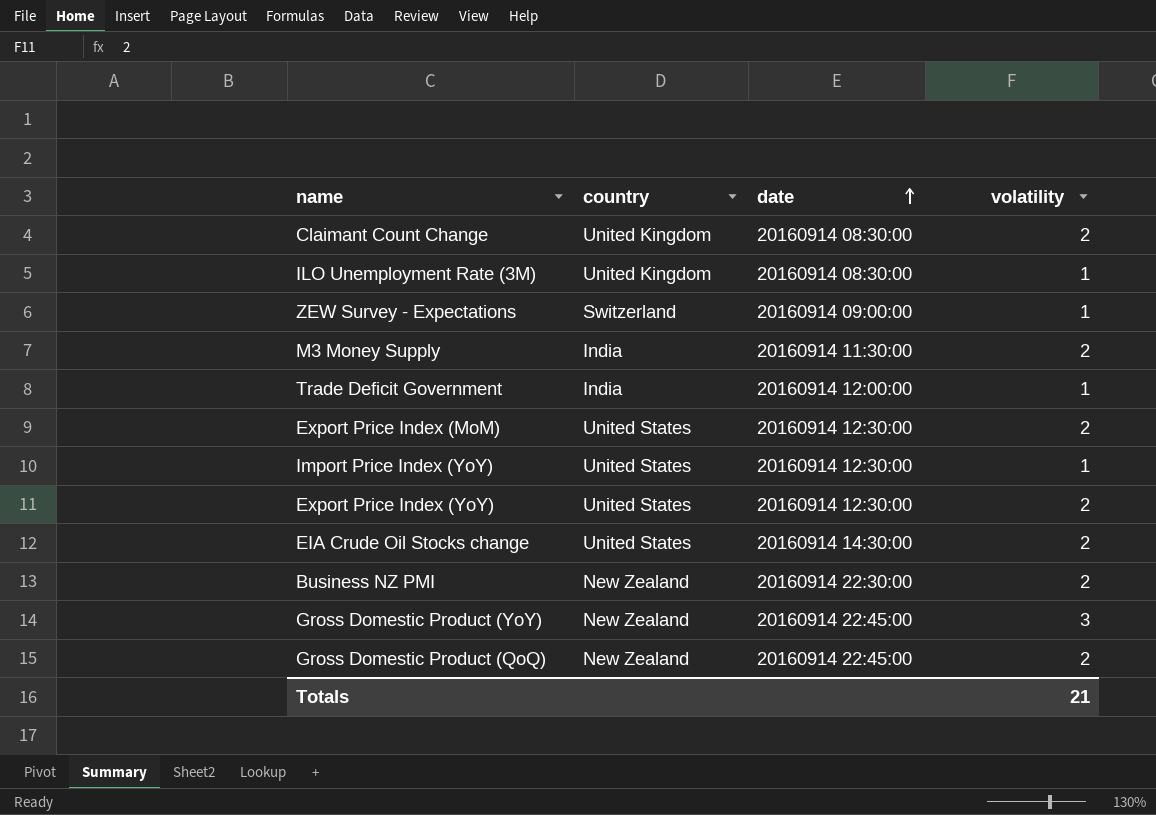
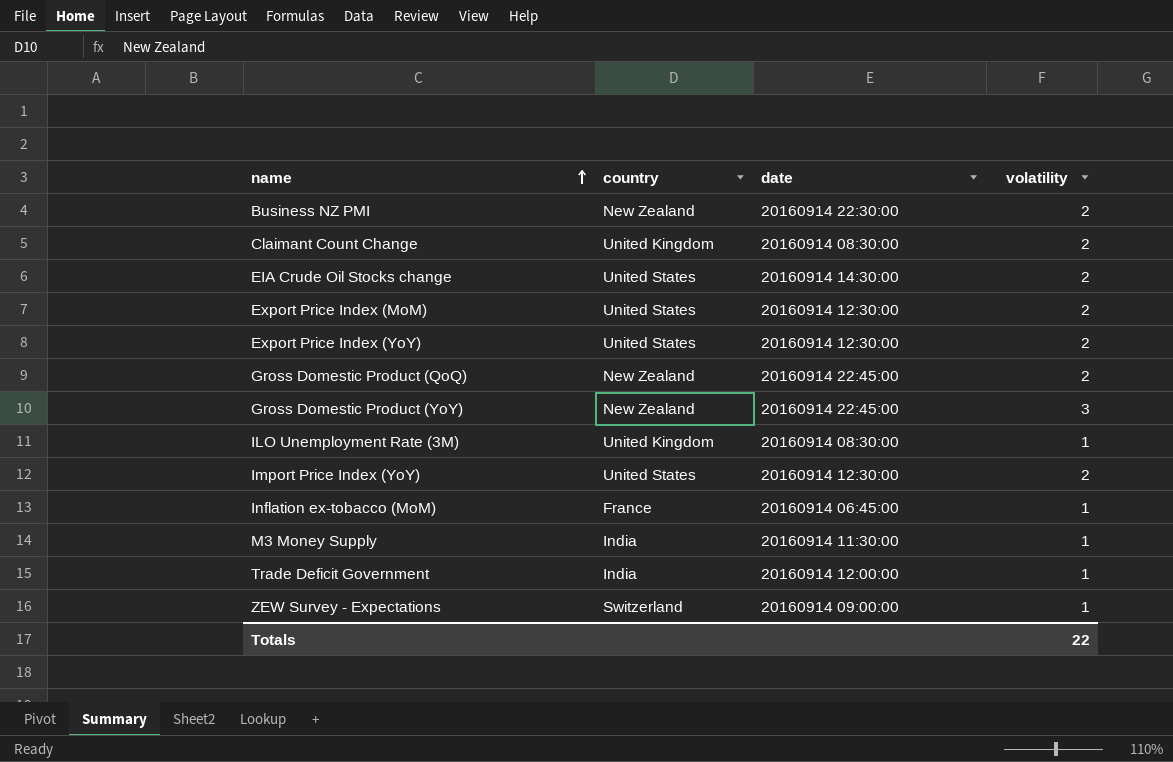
row order: date ascending -> name ascending
Import Price Index (YoY) | volatility: 1 -> 2
row Inflation ex-tobacco (MoM): none -> France | 20160914 06:45:00 | 1
M3 Money Supply | volatility: 2 -> 1
Totals | volatility: 21 -> 22

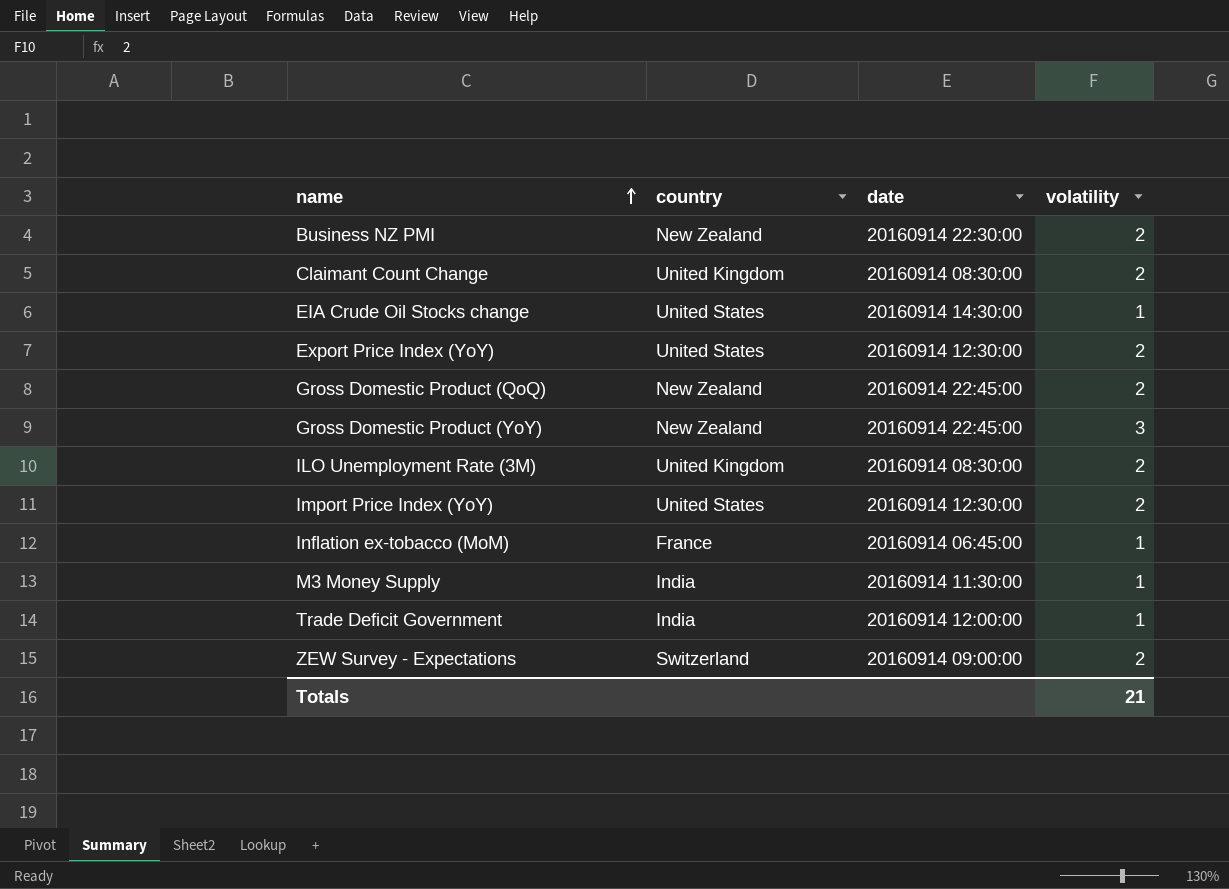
row Export Price Index (MoM): United States | 20160914 12:30:00 | 2 -> none
EIA Crude Oil Stocks change | volatility: 2 -> 1
ILO Unemployment Rate (3M) | volatility: 1 -> 2
ZEW Survey - Expectations | volatility: 1 -> 2
Totals | volatility: 22 -> 21

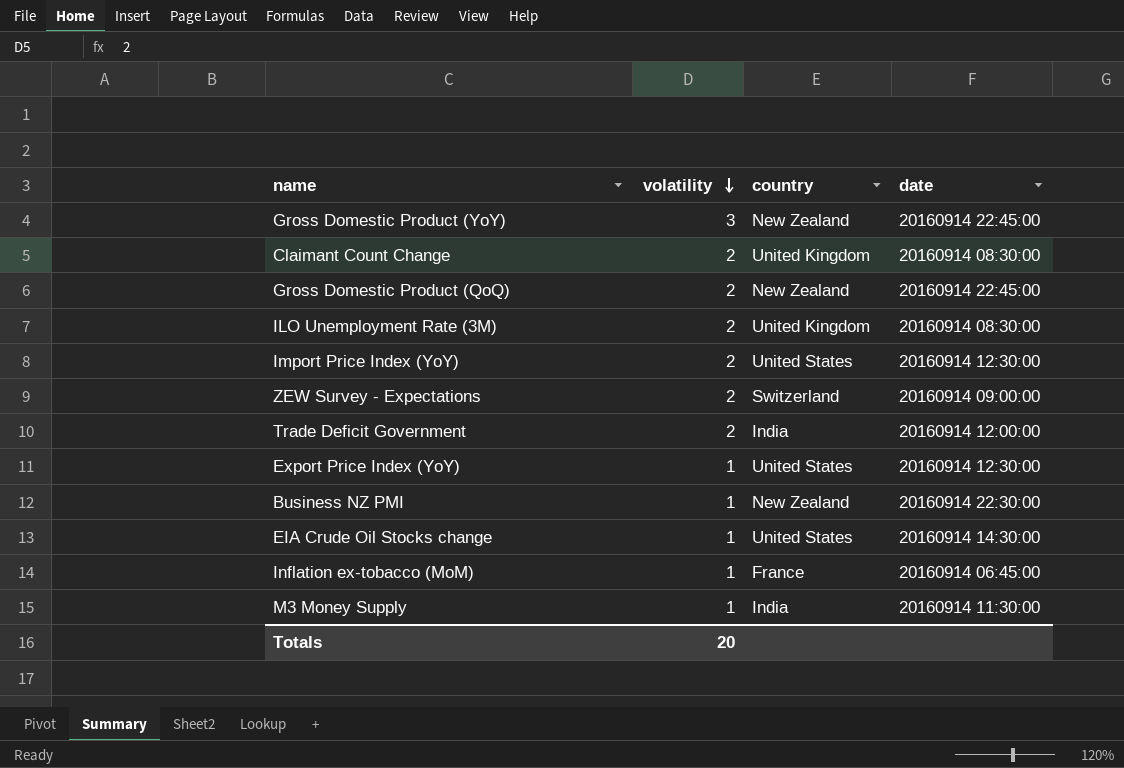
row order: name ascending -> volatility descending
column volatility | position: 4 -> 2
Trade Deficit Government | volatility: 1 -> 2
Export Price Index (YoY) | volatility: 2 -> 1
Business NZ PMI | volatility: 2 -> 1
Totals | volatility: 21 -> 20

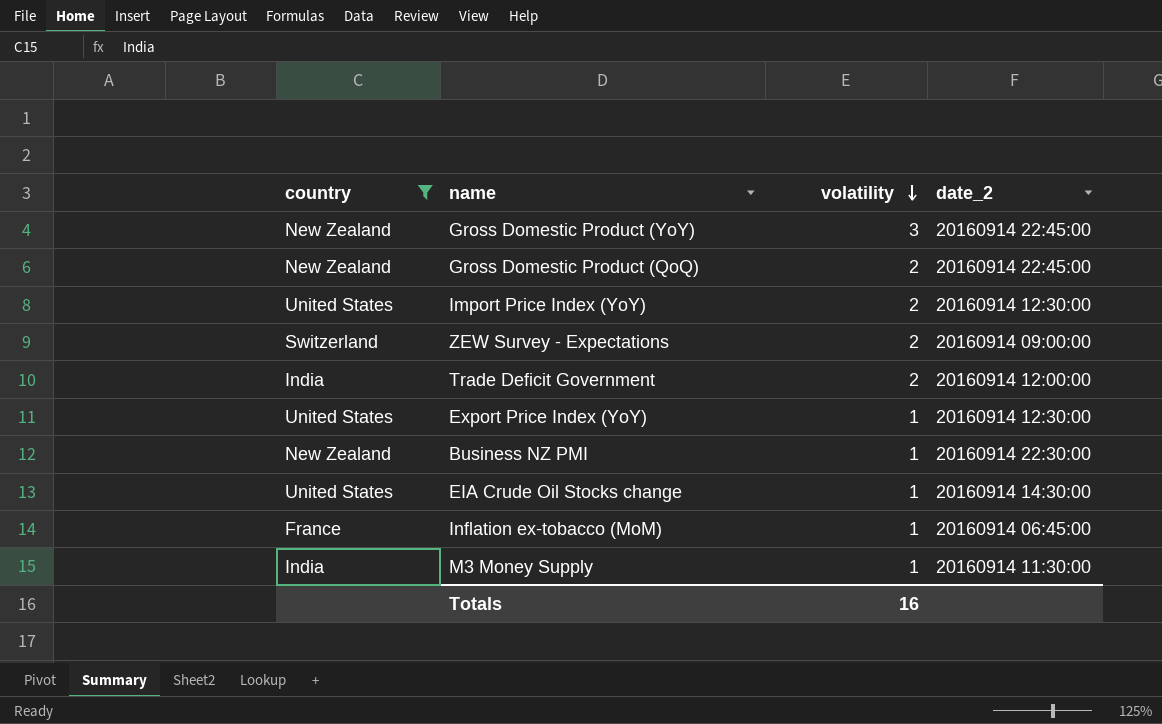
filter: none -> country != United Kingdom
column country | position: 3 -> 1
column name: date -> date_2
Totals | volatility: 20 -> 16

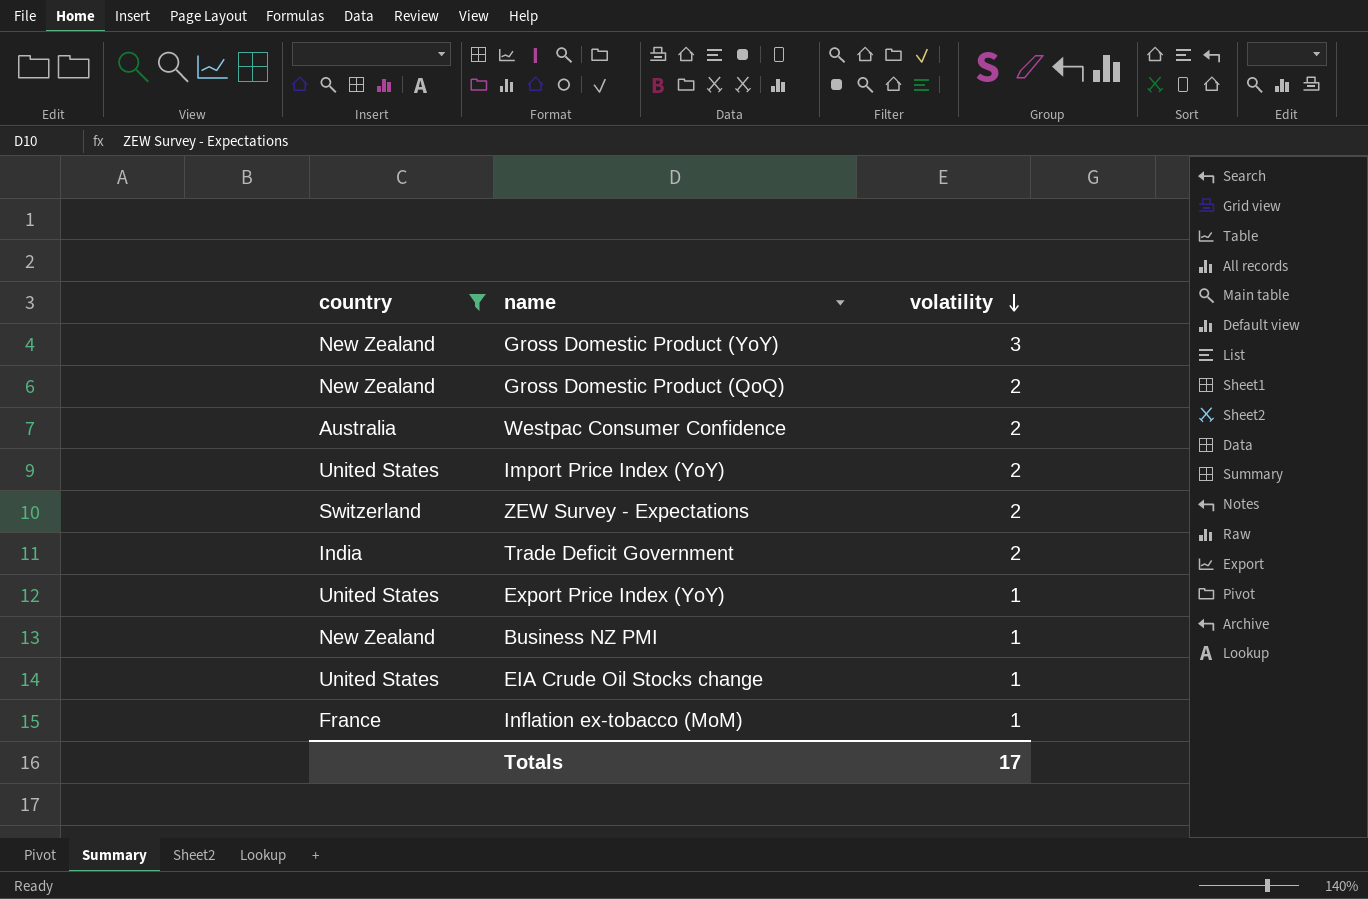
column date_2 | position: 4 -> none
row M3 Money Supply: India | 1 | 20160914 11:30:00 -> none
row Westpac Consumer Confidence: none -> Australia | 2
Totals | volatility: 16 -> 17

